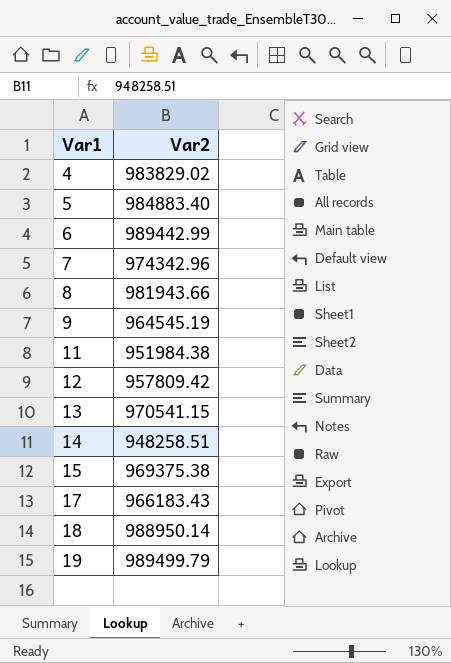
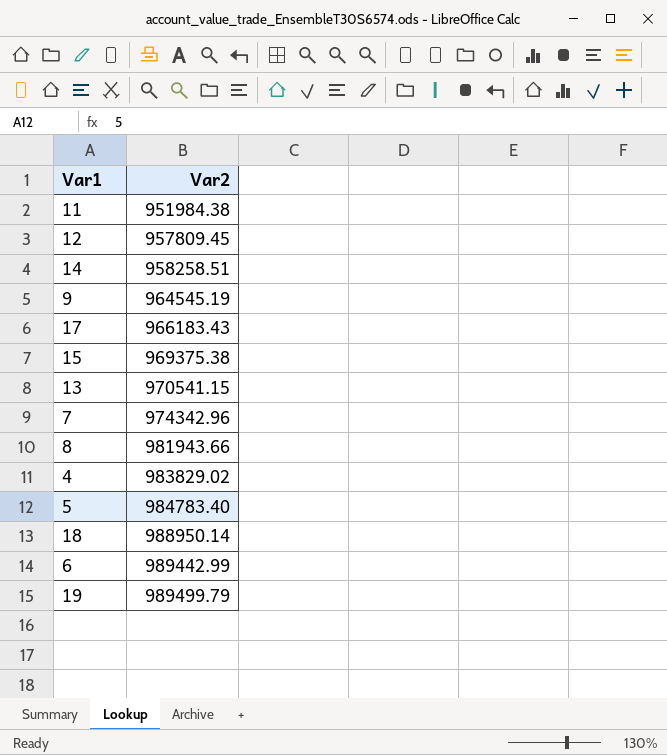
row order: Var1 ascending -> Var2 ascending
12 | Var2: 957809.42 -> 957809.45
14 | Var2: 948258.51 -> 958258.51
5 | Var2: 984883.40 -> 984783.40

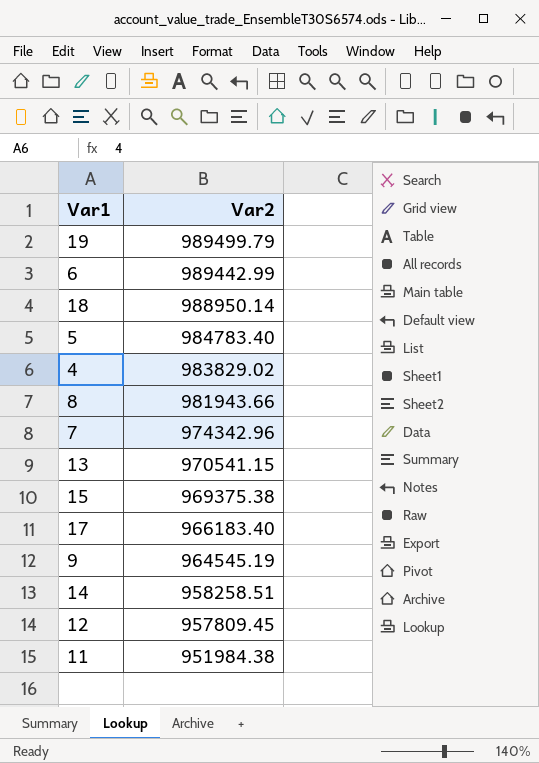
row order: Var2 ascending -> Var2 descending
17 | Var2: 966183.43 -> 966183.40

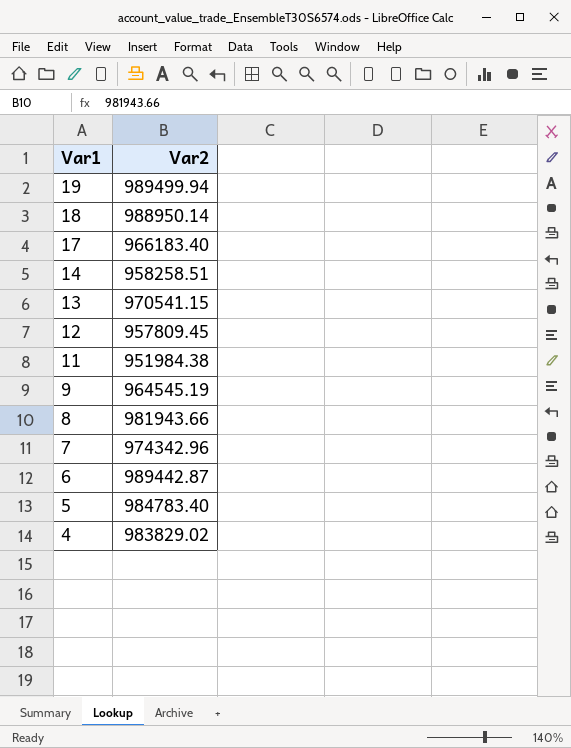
row order: Var2 descending -> Var1 descending
row 15: 969375.38 -> none
19 | Var2: 989499.79 -> 989499.94
6 | Var2: 989442.99 -> 989442.87

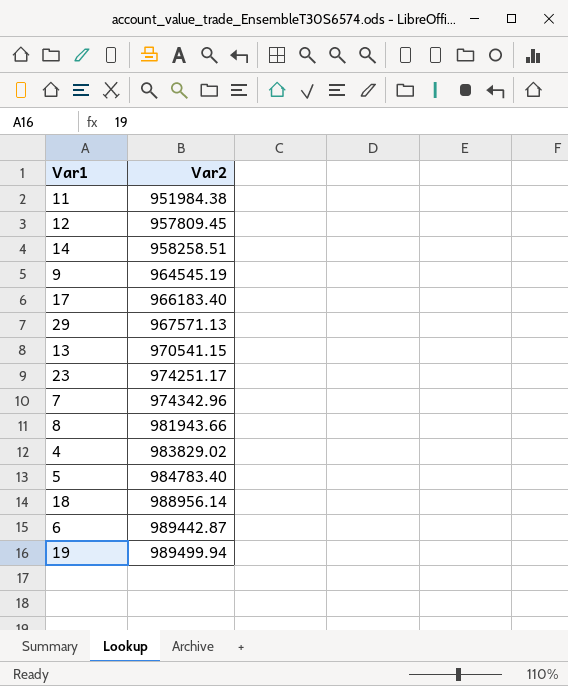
row order: Var1 descending -> Var2 ascending
row 29: none -> 967571.13
row 23: none -> 974251.17
18 | Var2: 988950.14 -> 988956.14

